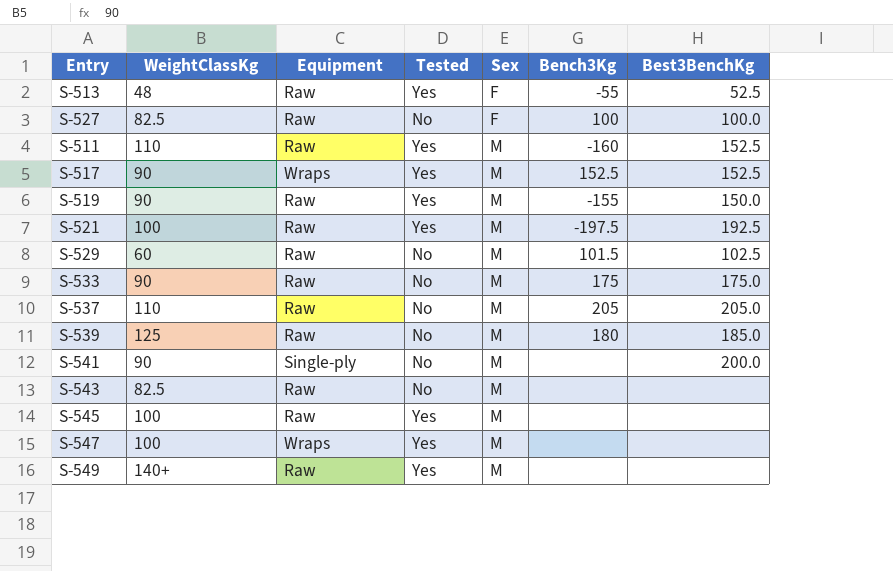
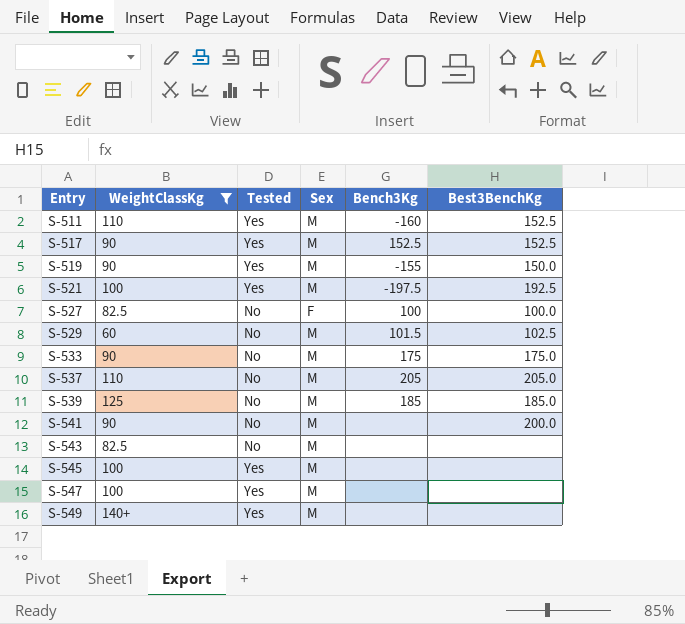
filter: none -> WeightClassKg != 48
row order: Sex ascending -> Entry ascending
column Equipment | position: 3 -> none
S-539 | Bench3Kg: 180 -> 185

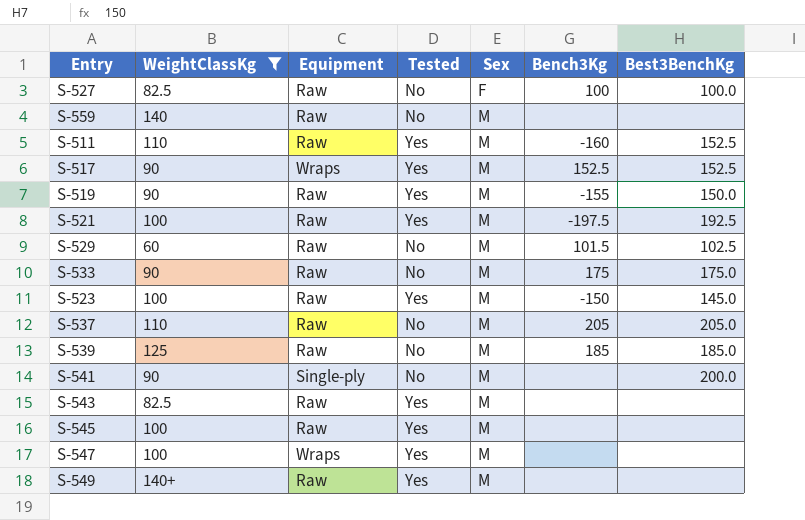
row order: Entry ascending -> Sex ascending
column Equipment | position: none -> 3
row S-559: none -> 140 | Raw | No | M | none | none
row S-523: none -> 100 | Raw | Yes | M | -150 | 145.0
S-543 | Tested: No -> Yes

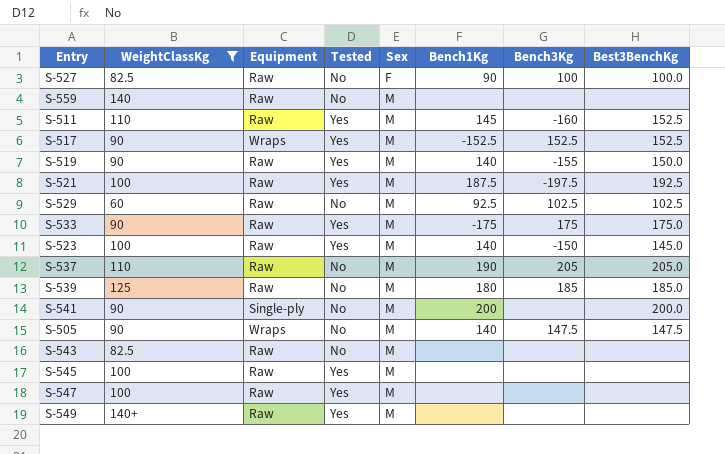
column Bench1Kg | position: none -> 6
S-529 | Bench3Kg: 101.5 -> 102.5
S-533 | Tested: No -> Yes
row S-505: none -> 90 | Wraps | No | M | 140 | 147.5 | 147.5
S-543 | Tested: Yes -> No
S-547 | Equipment: Wraps -> Raw

